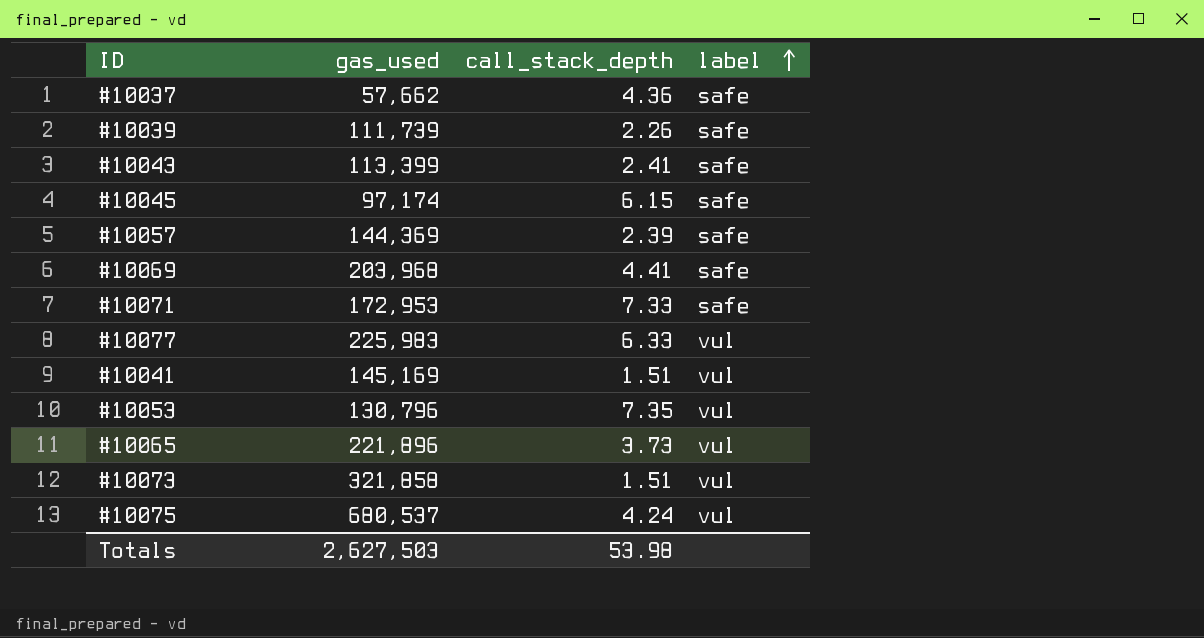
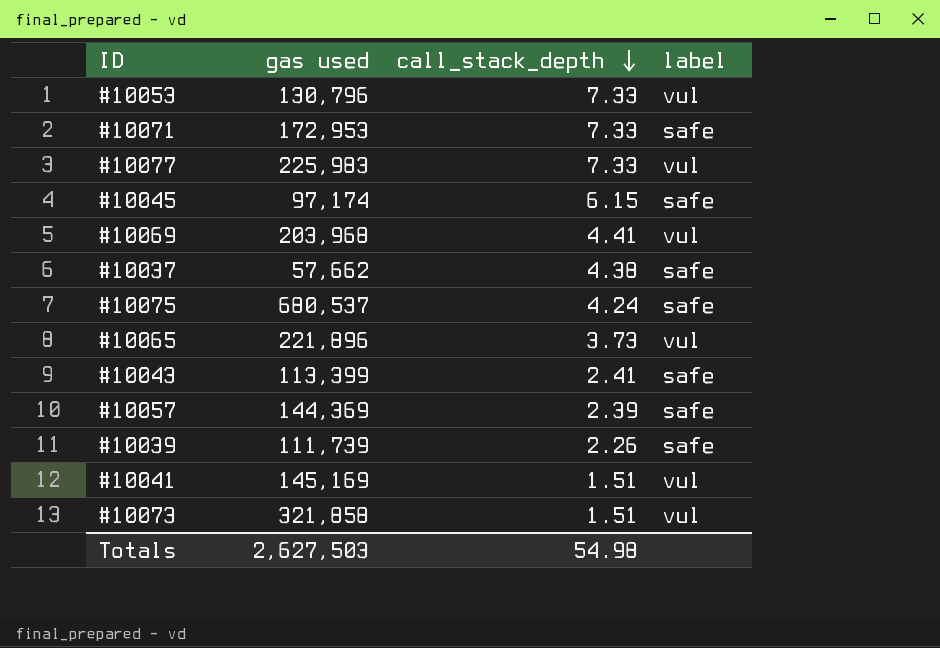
row order: label ascending -> call_stack_depth descending
column name: gas_used -> gas used
#10053 | call_stack_depth: 7.35 -> 7.33
#10077 | call_stack_depth: 6.33 -> 7.33
#10069 | label: safe -> vul
#10037 | call_stack_depth: 4.36 -> 4.38
#10075 | label: vul -> safe
Totals | call_stack_depth: 53.98 -> 54.98

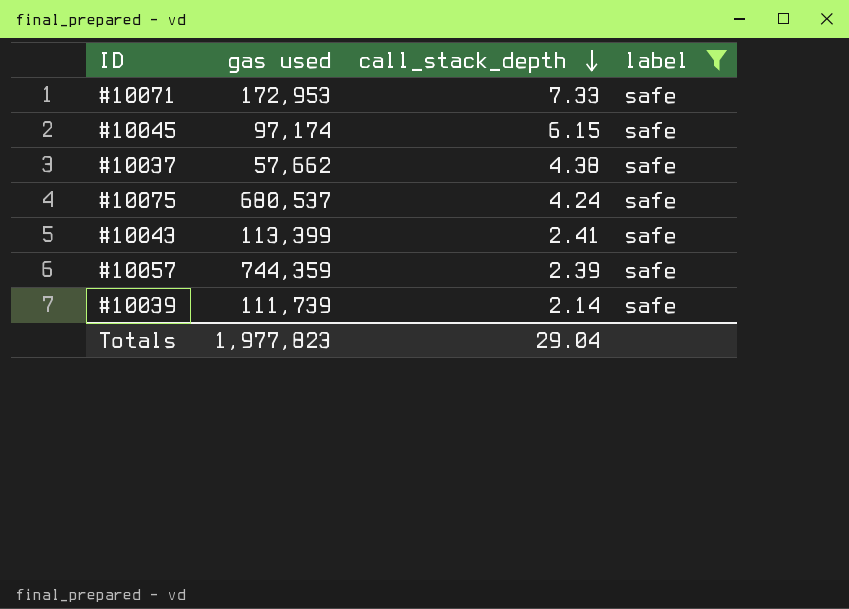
filter: none -> label = safe
#10057 | gas used: 144,369 -> 744,359
#10039 | call_stack_depth: 2.26 -> 2.14
Totals | gas used: 2,627,503 -> 1,977,823
Totals | call_stack_depth: 54.98 -> 29.04

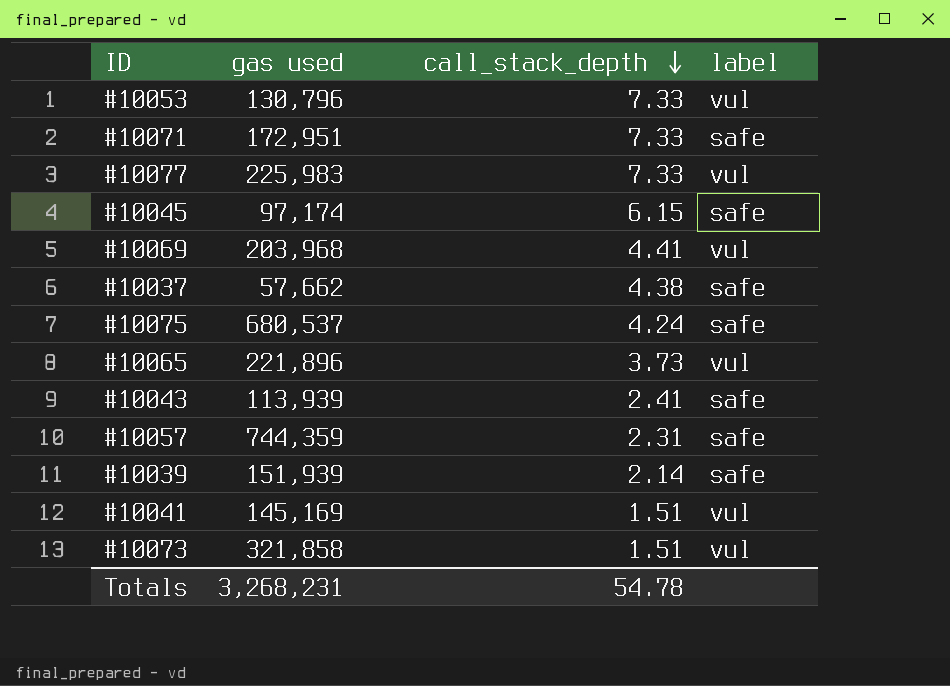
filter: label = safe -> none
#10071 | gas used: 172,953 -> 172,951
#10043 | gas used: 113,399 -> 113,939
#10057 | call_stack_depth: 2.39 -> 2.31
#10039 | gas used: 111,739 -> 151,939
Totals | gas used: 1,977,823 -> 3,268,231
Totals | call_stack_depth: 29.04 -> 54.78

